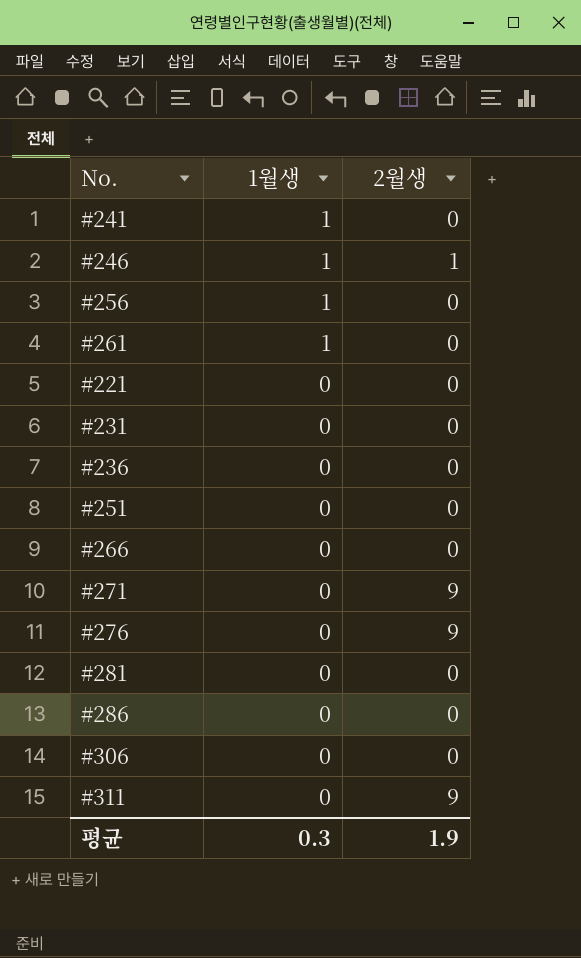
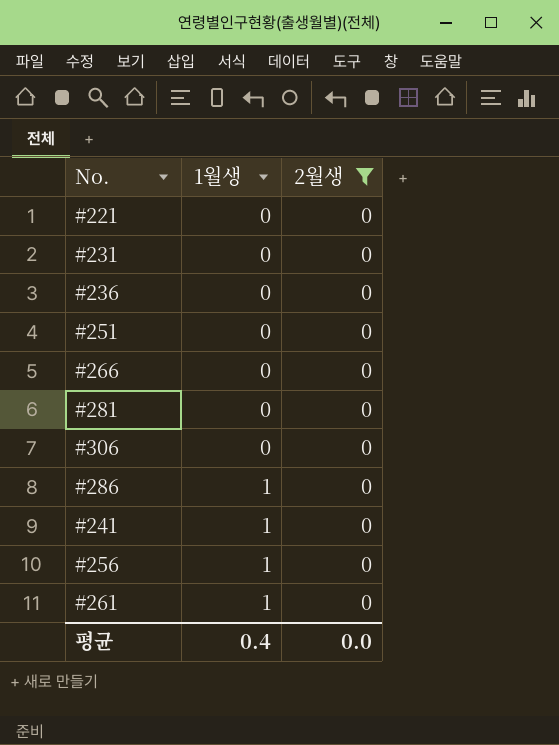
filter: none -> 2월생 = 0
row order: 1월생 descending -> 1월생 ascending
#286 | 1월생: 0 -> 1
평균 | 1월생: 0.3 -> 0.4
평균 | 2월생: 1.9 -> 0.0

